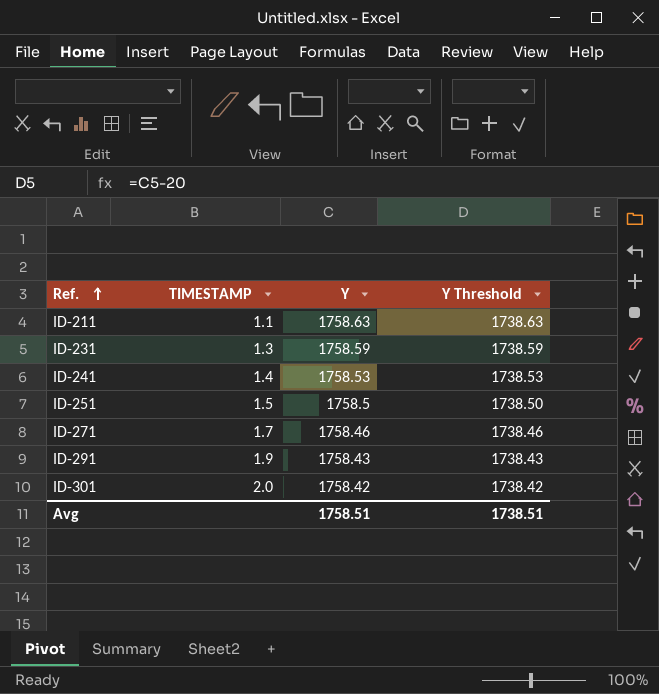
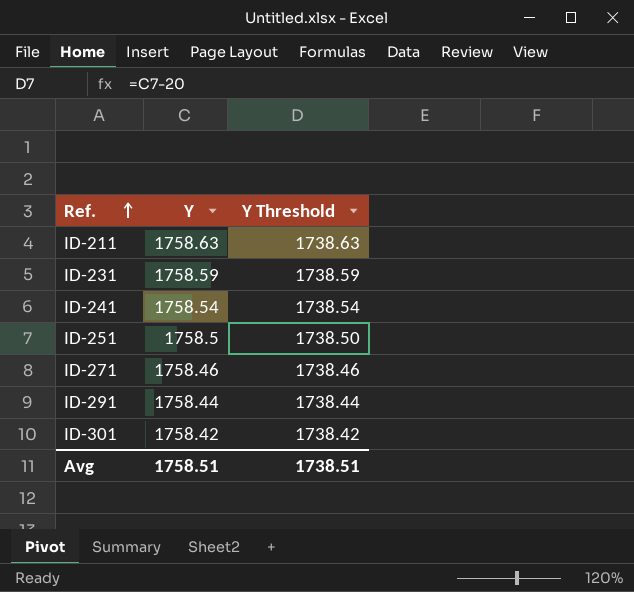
column TIMESTAMP | position: 2 -> none
ID-241 | Y: 1758.53 -> 1758.54
ID-241 | Y Threshold: 1738.53 -> 1738.54
ID-291 | Y: 1758.43 -> 1758.44
ID-291 | Y Threshold: 1738.43 -> 1738.44

